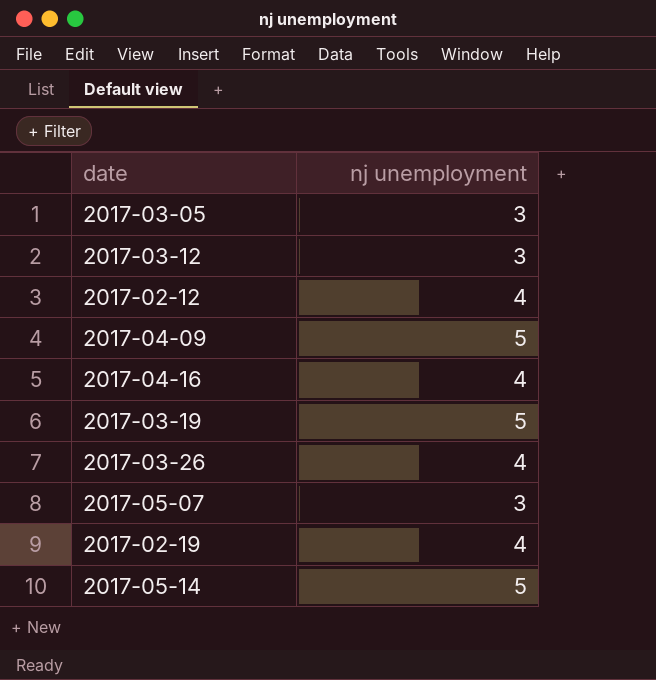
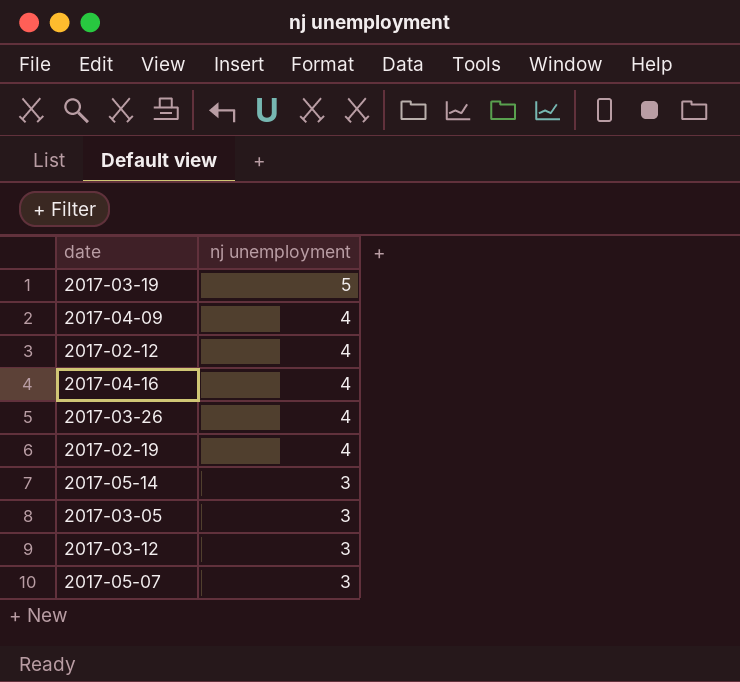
row order: none -> nj unemployment descending
2017-04-09 | nj unemployment: 5 -> 4
2017-05-14 | nj unemployment: 5 -> 3

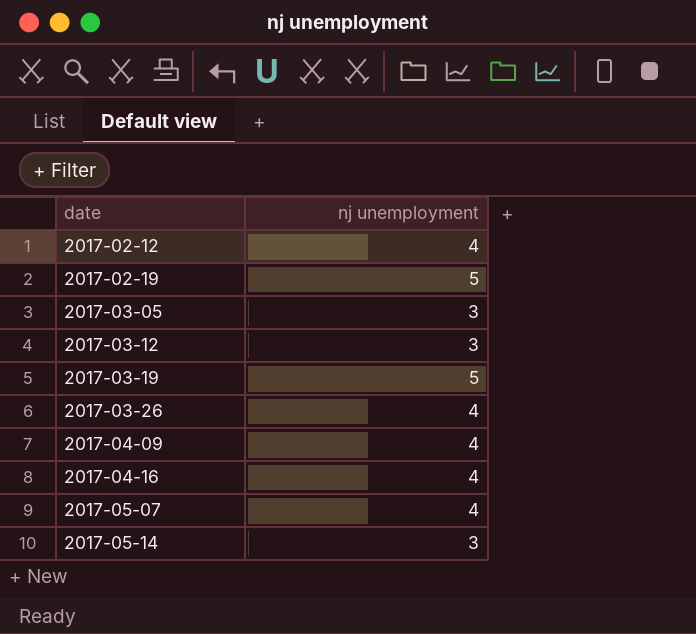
row order: nj unemployment descending -> date ascending
2017-02-19 | nj unemployment: 4 -> 5
2017-05-07 | nj unemployment: 3 -> 4

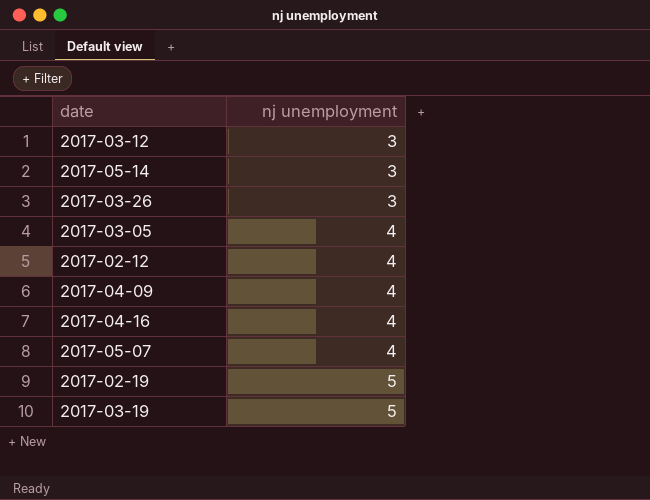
row order: date ascending -> nj unemployment ascending
2017-03-26 | nj unemployment: 4 -> 3
2017-03-05 | nj unemployment: 3 -> 4

